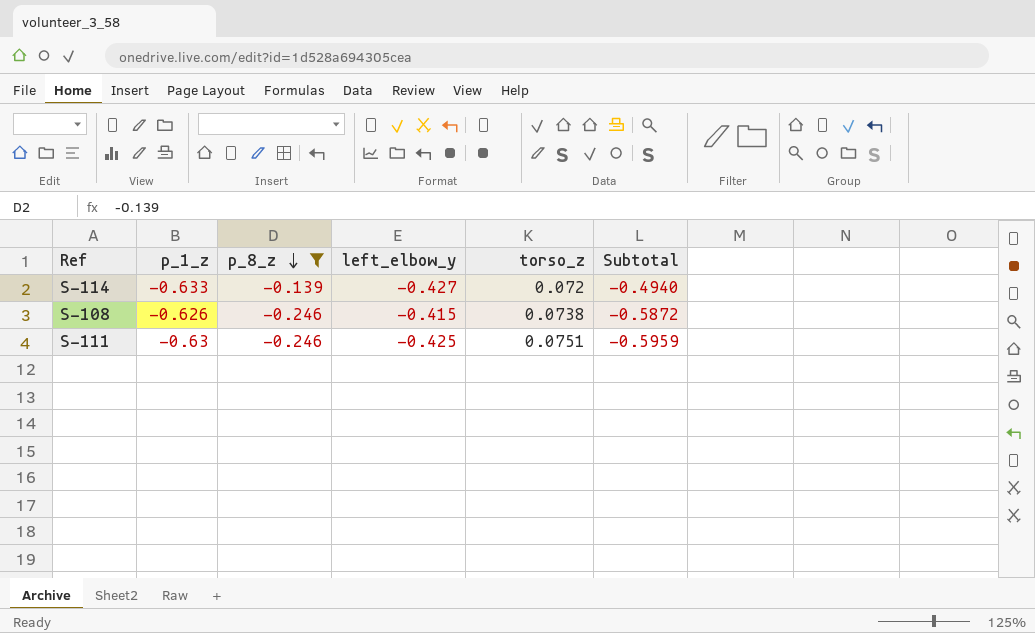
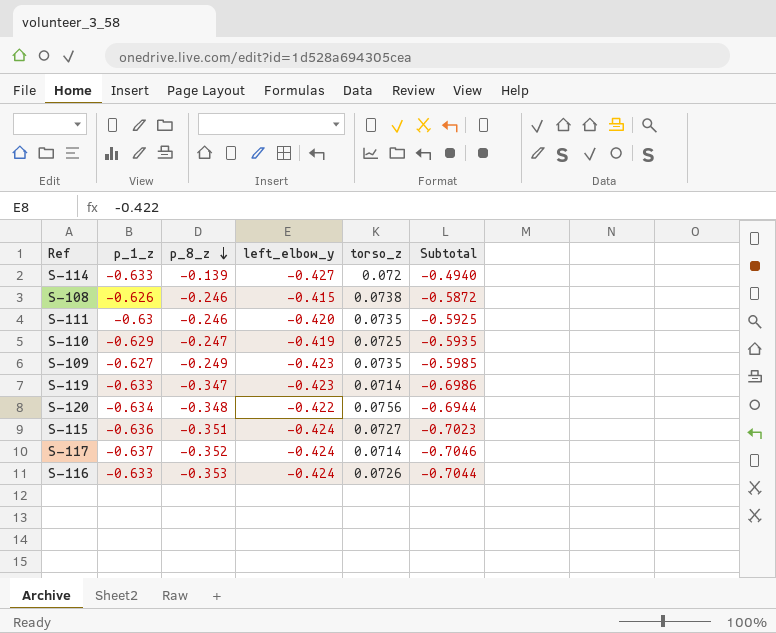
filter: p_8_z >= -0.246 -> none
S-111 | left_elbow_y: -0.425 -> -0.420
S-111 | torso_z: 0.0751 -> 0.0735
S-111 | Subtotal: -0.5959 -> -0.5925

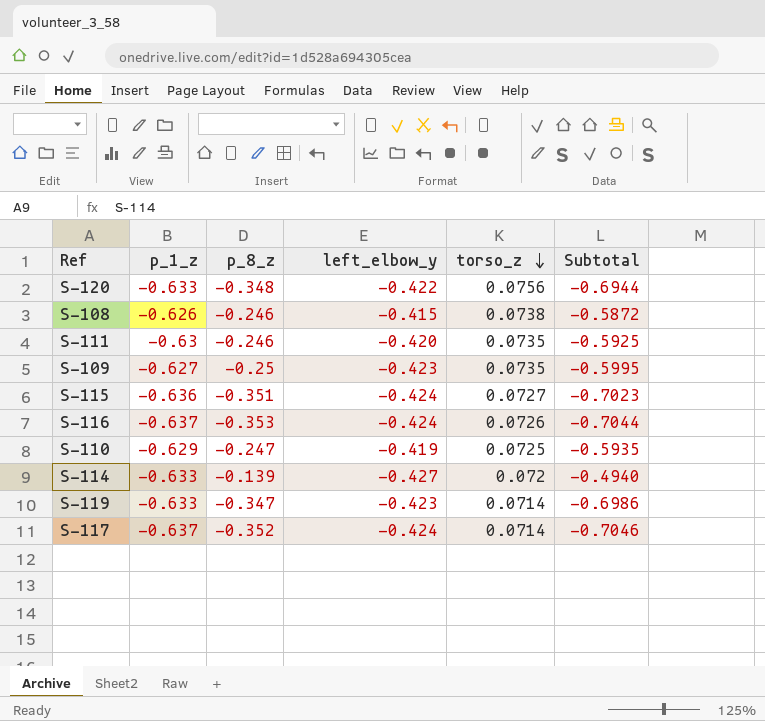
row order: p_8_z descending -> torso_z descending
S-120 | p_1_z: -0.634 -> -0.633
S-109 | p_8_z: -0.249 -> -0.25
S-109 | Subtotal: -0.5985 -> -0.5995
S-116 | p_1_z: -0.633 -> -0.637

